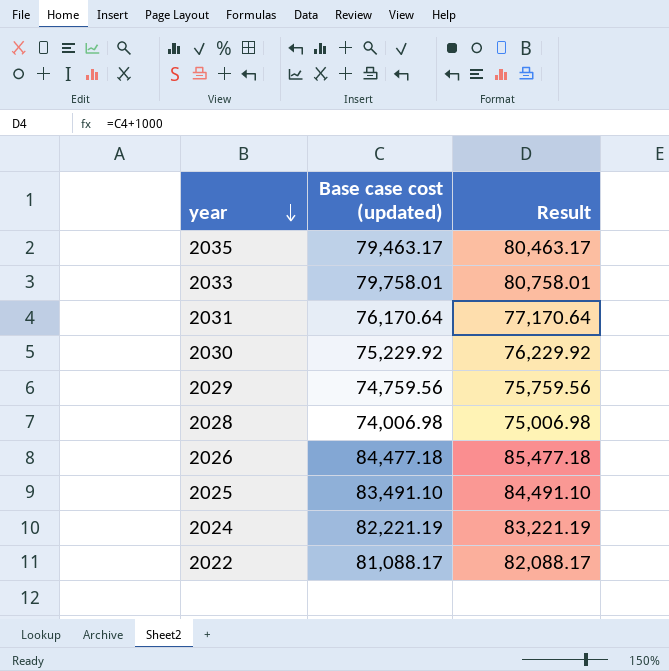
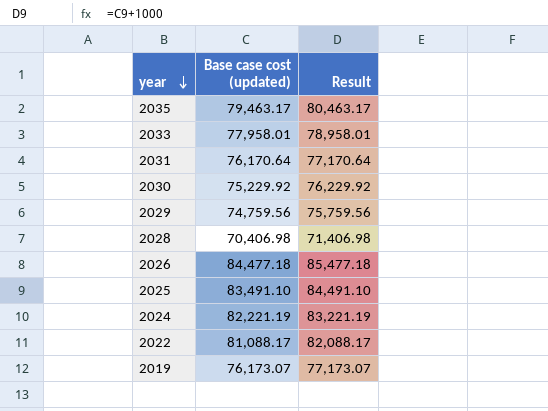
2033 | Base case cost (updated): 79,758.01 -> 77,958.01
2033 | Result: 80,758.01 -> 78,958.01
2028 | Base case cost (updated): 74,006.98 -> 70,406.98
2028 | Result: 75,006.98 -> 71,406.98
row 2019: none -> 76,173.07 | 77,173.07

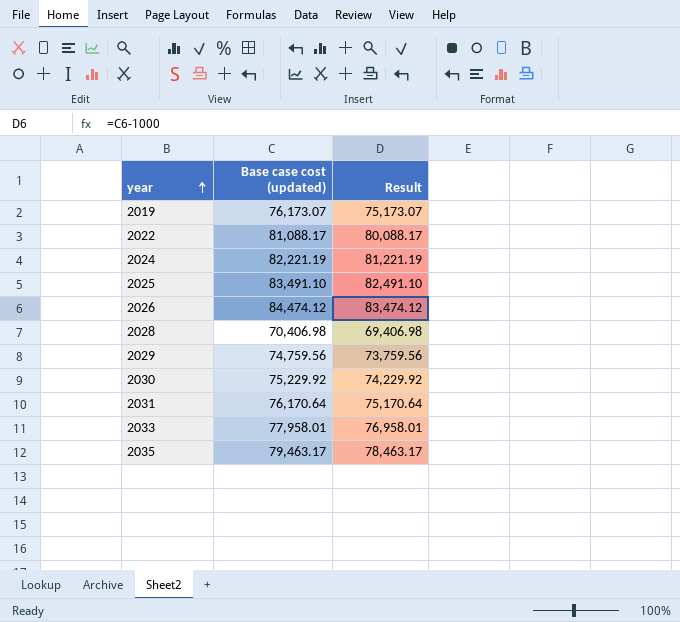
row order: year descending -> year ascending
column Result | formula: [Base case cost (updated)] + 1000 -> [Base case cost (updated)] - 1000
2026 | Base case cost (updated): 84,477.18 -> 84,474.12

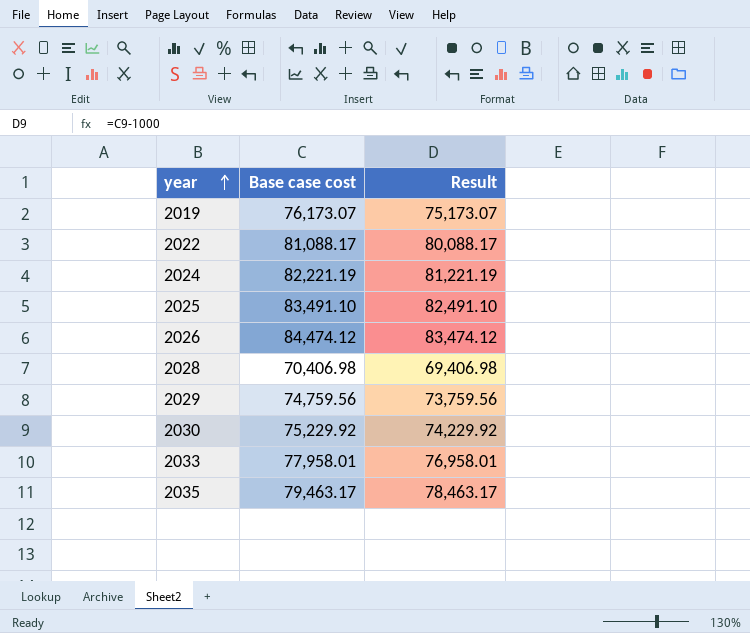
column name: Base case cost (updated) -> Base case cost
row 2031: 76,170.64 | 75,170.64 -> none

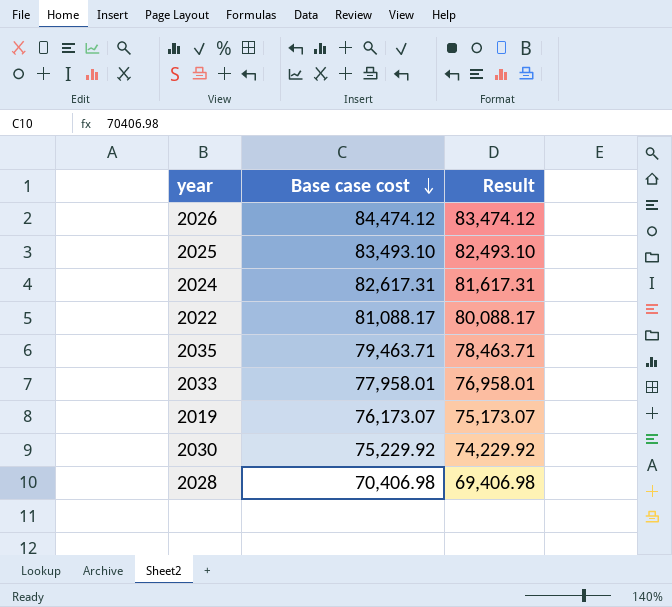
row order: year ascending -> Base case cost descending
row 2029: 74,759.56 | 73,759.56 -> none
2025 | Base case cost: 83,491.10 -> 83,493.10
2025 | Result: 82,491.10 -> 82,493.10
2024 | Base case cost: 82,221.19 -> 82,617.31
2024 | Result: 81,221.19 -> 81,617.31
2035 | Base case cost: 79,463.17 -> 79,463.71
2035 | Result: 78,463.17 -> 78,463.71

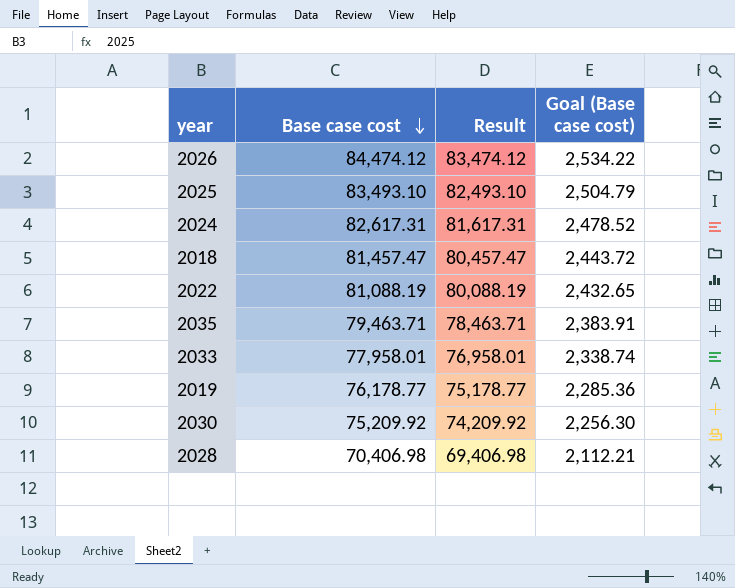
column Goal (Base case cost) | formula: none -> [Base case cost] * 0.03
row 2018: none -> 81,457.47 | 80,457.47 | 2,443.72
2022 | Base case cost: 81,088.17 -> 81,088.19
2022 | Result: 80,088.17 -> 80,088.19
2019 | Base case cost: 76,173.07 -> 76,178.77
2019 | Result: 75,173.07 -> 75,178.77
2030 | Base case cost: 75,229.92 -> 75,209.92
2030 | Result: 74,229.92 -> 74,209.92

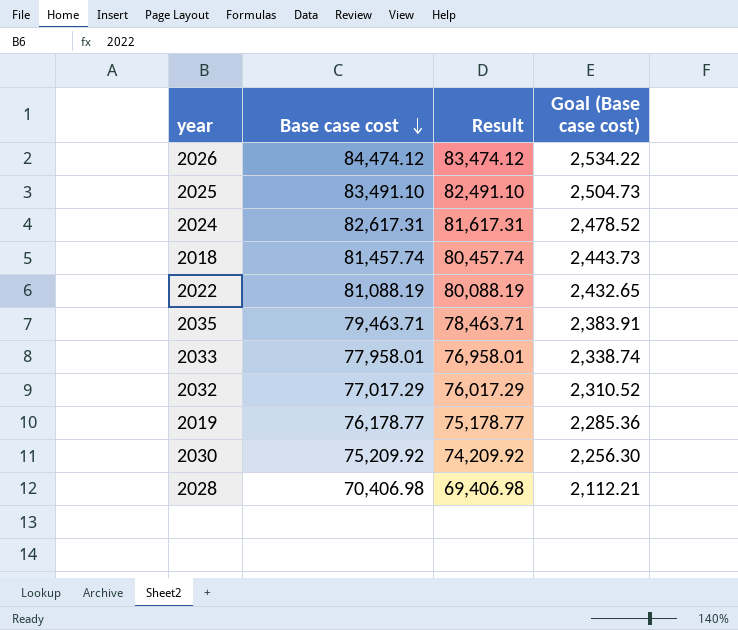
2025 | Base case cost: 83,493.10 -> 83,491.10
2025 | Result: 82,493.10 -> 82,491.10
2025 | Goal (Base case cost): 2,504.79 -> 2,504.73
2018 | Base case cost: 81,457.47 -> 81,457.74
2018 | Result: 80,457.47 -> 80,457.74
2018 | Goal (Base case cost): 2,443.72 -> 2,443.73
row 2032: none -> 77,017.29 | 76,017.29 | 2,310.52

